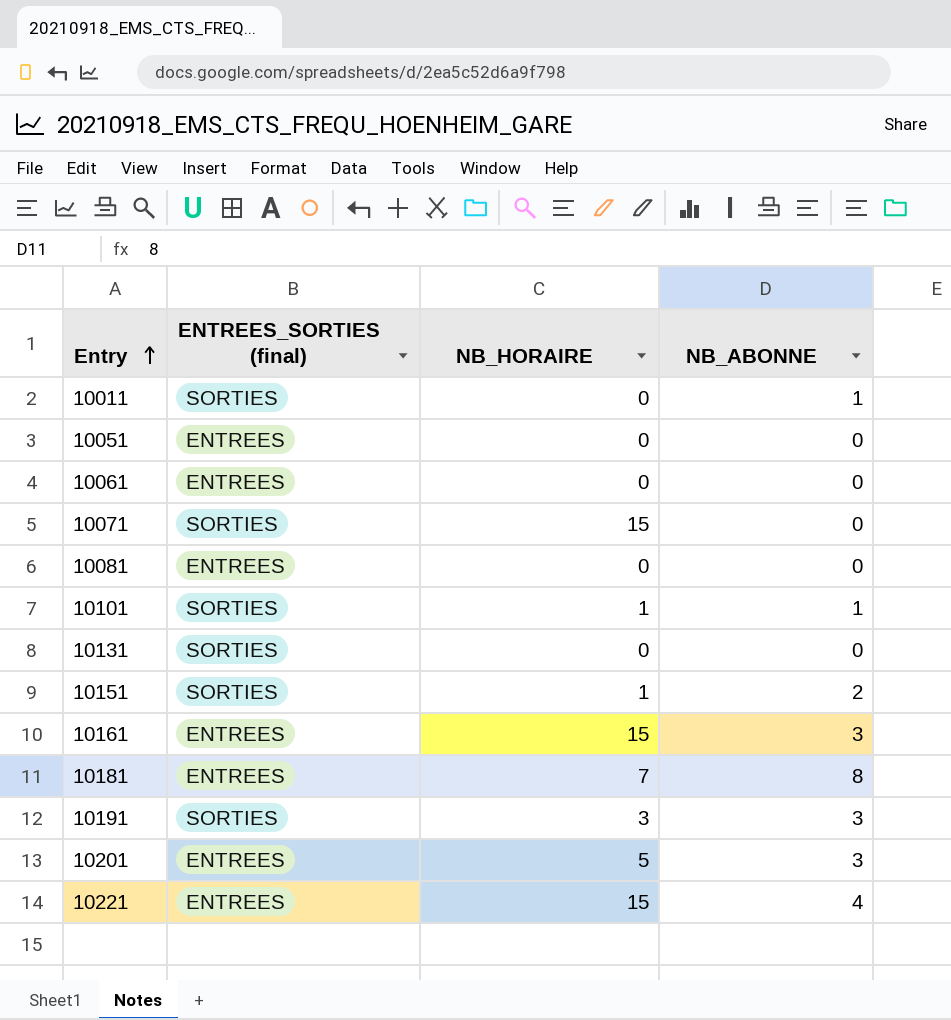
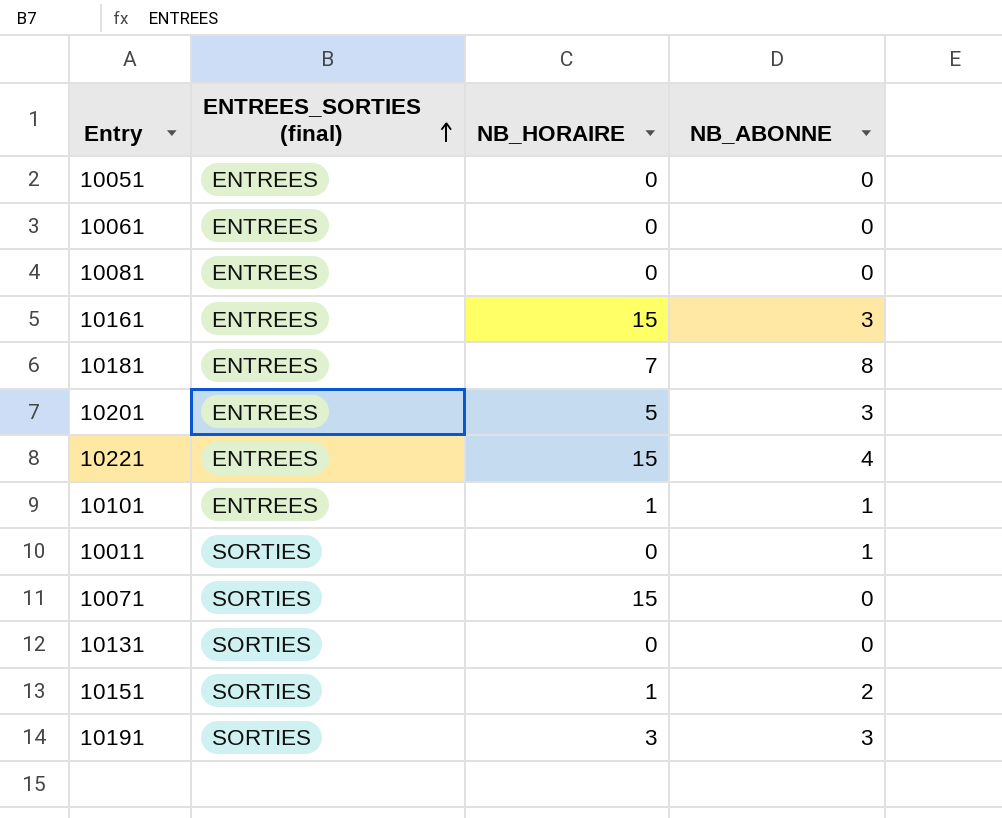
row order: Entry ascending -> ENTREES_SORTIES (final) ascending
10101 | ENTREES_SORTIES (final): SORTIES -> ENTREES

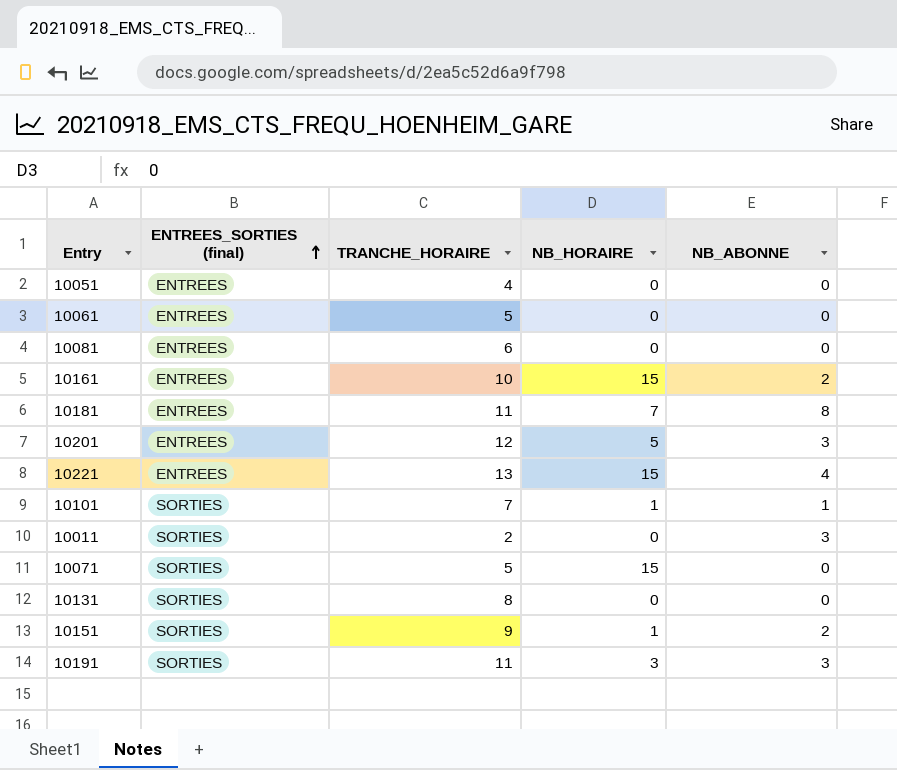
column TRANCHE_HORAIRE | position: none -> 3
10161 | NB_ABONNE: 3 -> 2
10101 | ENTREES_SORTIES (final): ENTREES -> SORTIES
10011 | NB_ABONNE: 1 -> 3

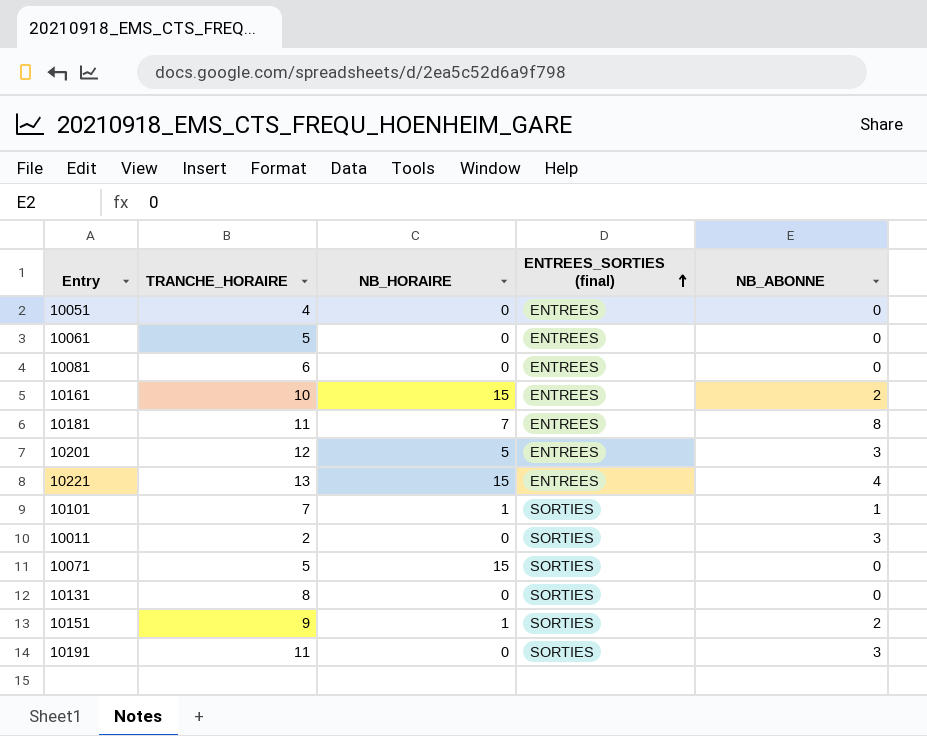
column ENTREES_SORTIES (final) | position: 2 -> 4
10191 | NB_HORAIRE: 3 -> 0

